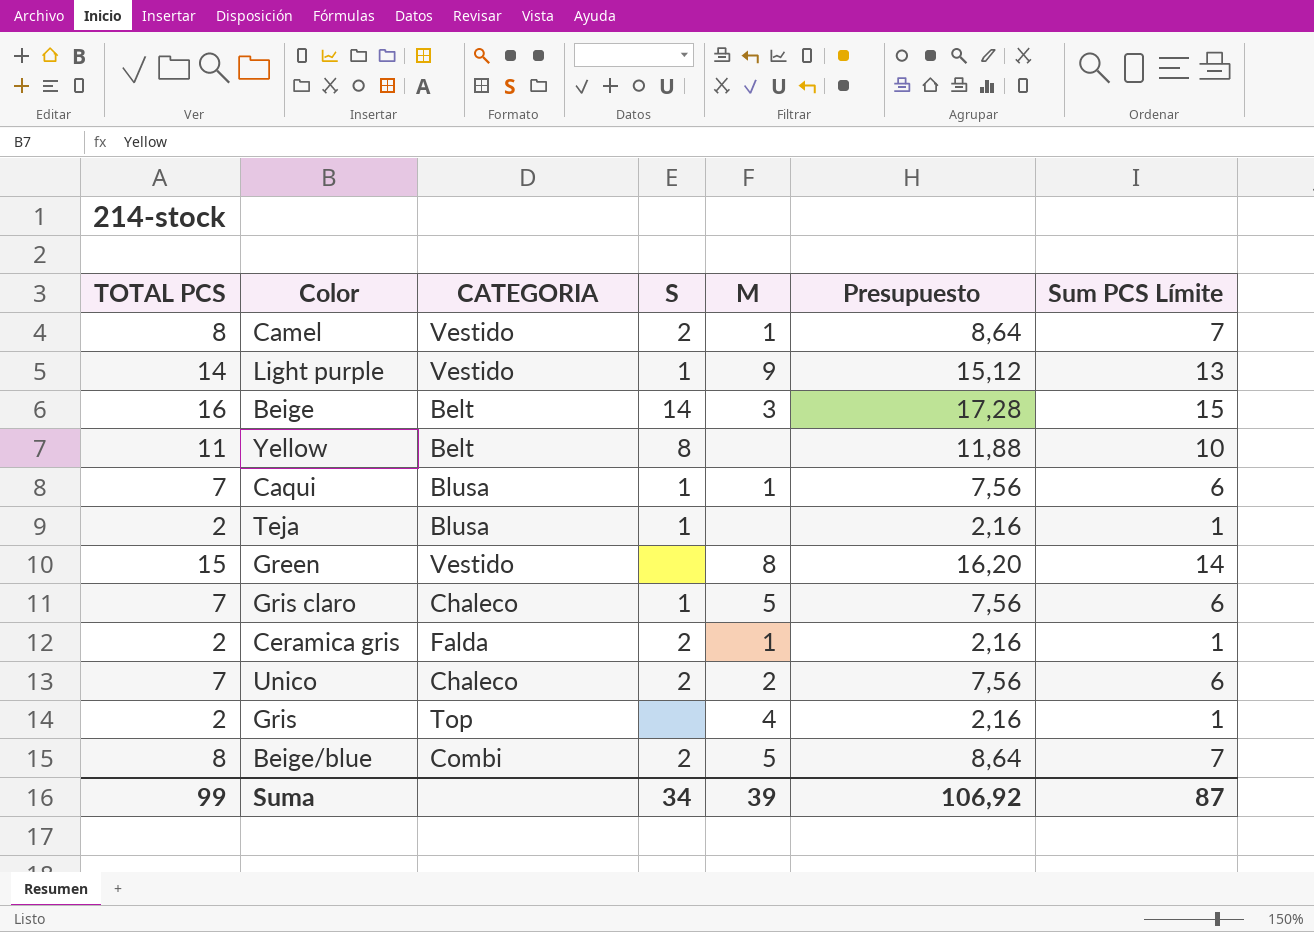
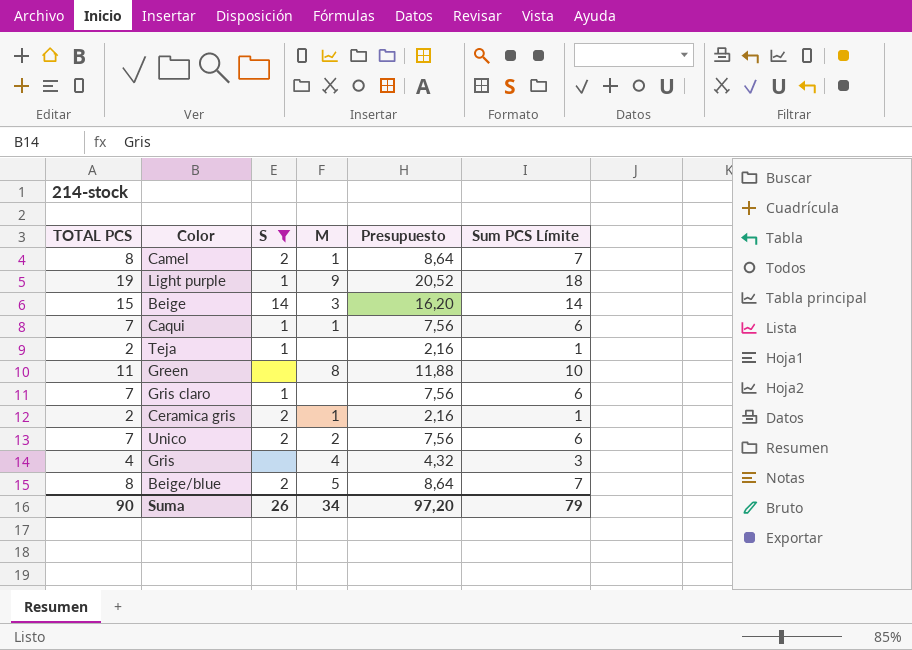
filter: none -> S != 8
column CATEGORIA | position: 3 -> none
Light purple | TOTAL PCS: 14 -> 19
Light purple | Presupuesto: 15,12 -> 20,52
Light purple | Sum PCS Límite: 13 -> 18
Beige | TOTAL PCS: 16 -> 15
Beige | Presupuesto: 17,28 -> 16,20
Beige | Sum PCS Límite: 15 -> 14
Green | TOTAL PCS: 15 -> 11
Green | Presupuesto: 16,20 -> 11,88
Green | Sum PCS Límite: 14 -> 10
Gris claro | M: 5 -> none
Gris | TOTAL PCS: 2 -> 4
Gris | Presupuesto: 2,16 -> 4,32
Gris | Sum PCS Límite: 1 -> 3
Suma | TOTAL PCS: 99 -> 90
Suma | S: 34 -> 26
Suma | M: 39 -> 34
Suma | Presupuesto: 106,92 -> 97,20
Suma | Sum PCS Límite: 87 -> 79

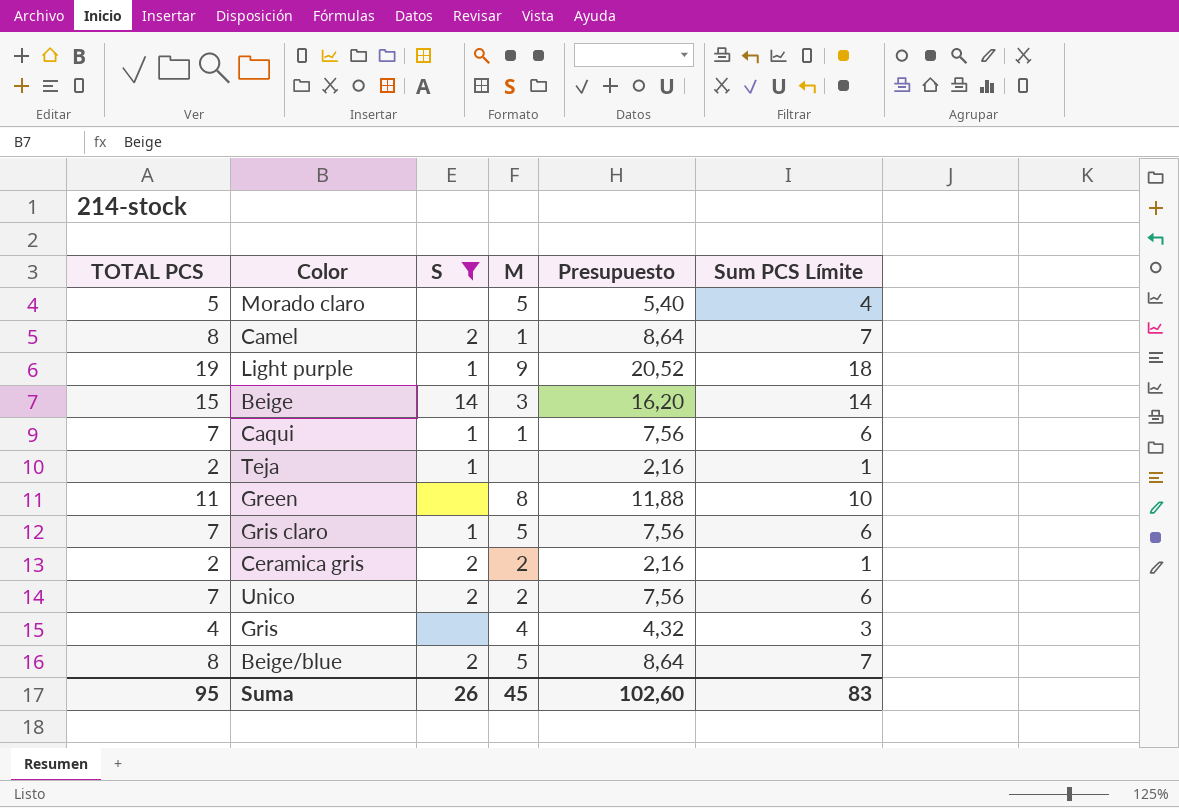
row Morado claro: none -> 5 | none | 5 | 5,40 | 4
Gris claro | M: none -> 5
Ceramica gris | M: 1 -> 2
Suma | TOTAL PCS: 90 -> 95
Suma | M: 34 -> 45
Suma | Presupuesto: 97,20 -> 102,60
Suma | Sum PCS Límite: 79 -> 83

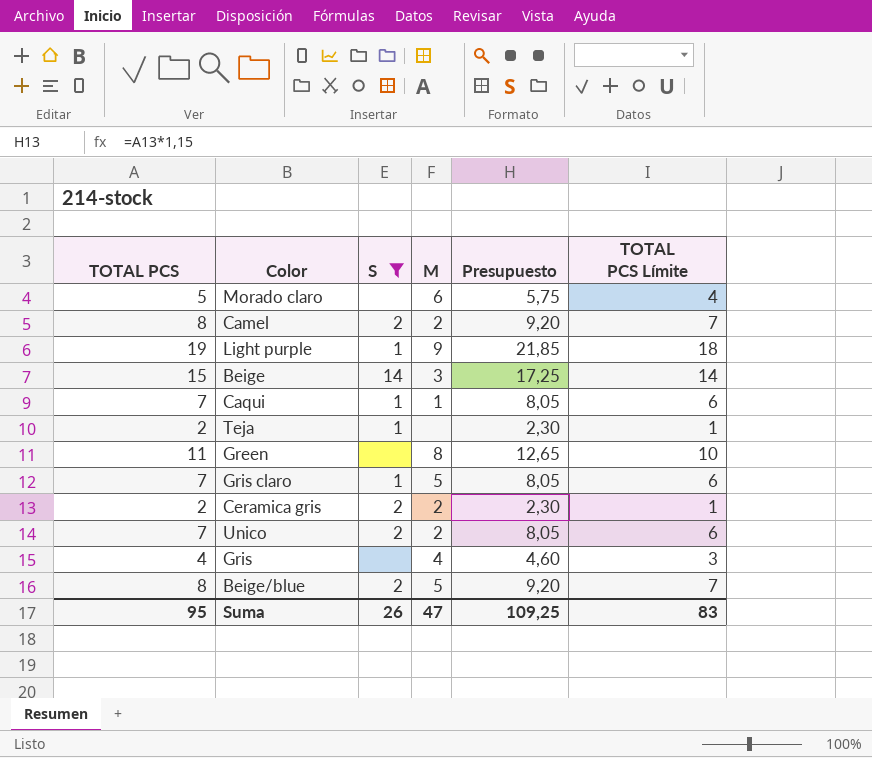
column Presupuesto | formula: [TOTAL PCS] * 1,08 -> [TOTAL PCS] * 1,15
column name: Sum PCS Límite -> TOTAL PCS Límite
Morado claro | M: 5 -> 6
Camel | M: 1 -> 2
Suma | M: 45 -> 47
Suma | Presupuesto: 102,60 -> 109,25

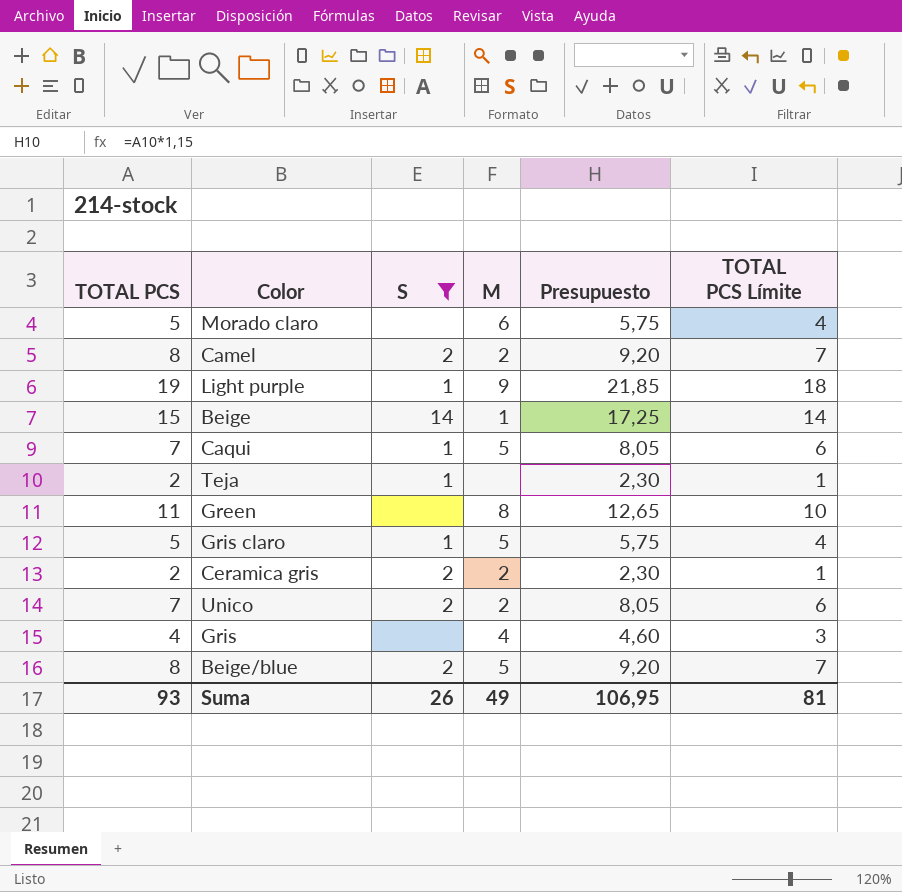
Beige | M: 3 -> 1
Caqui | M: 1 -> 5
Gris claro | TOTAL PCS: 7 -> 5
Gris claro | Presupuesto: 8,05 -> 5,75
Gris claro | TOTAL PCS Límite: 6 -> 4
Suma | TOTAL PCS: 95 -> 93
Suma | M: 47 -> 49
Suma | Presupuesto: 109,25 -> 106,95
Suma | TOTAL PCS Límite: 83 -> 81

